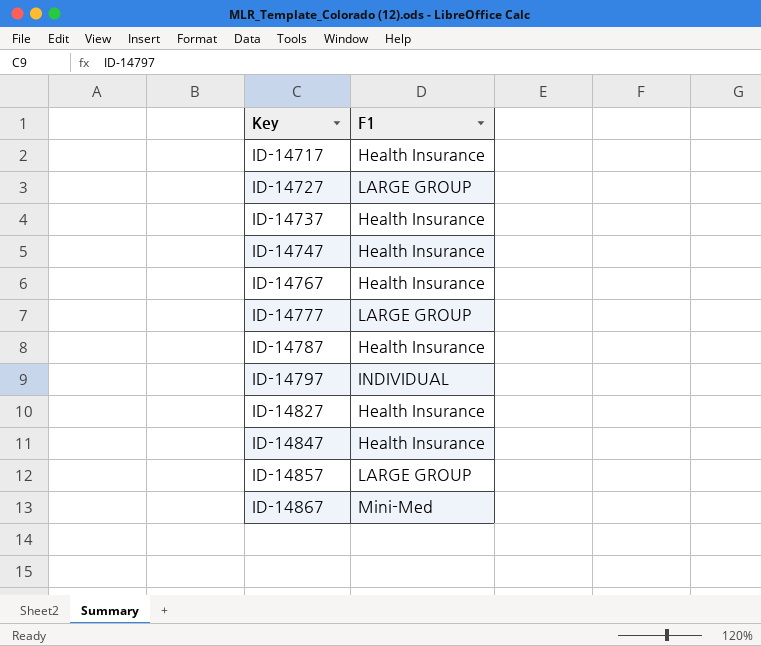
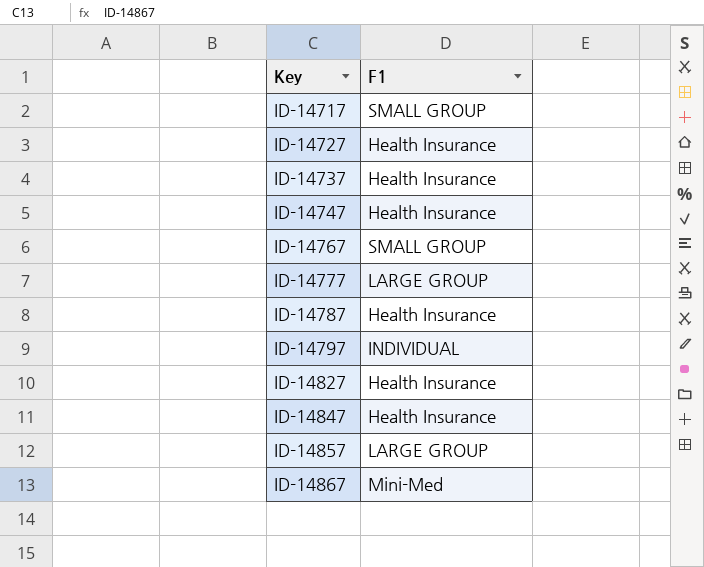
ID-14717 | F1: Health Insurance -> SMALL GROUP
ID-14727 | F1: LARGE GROUP -> Health Insurance
ID-14767 | F1: Health Insurance -> SMALL GROUP

